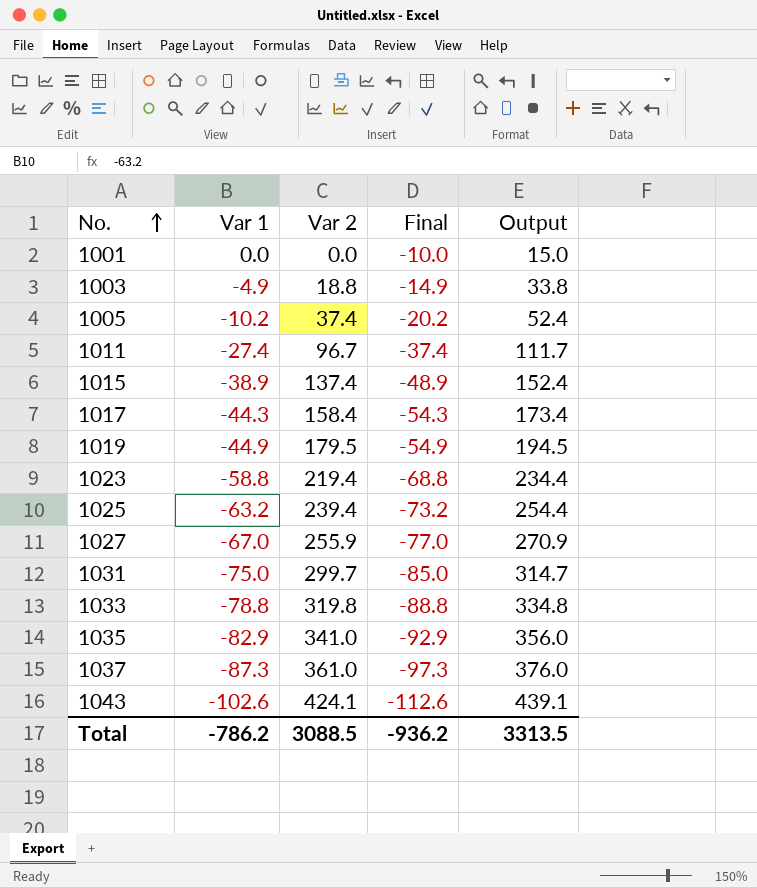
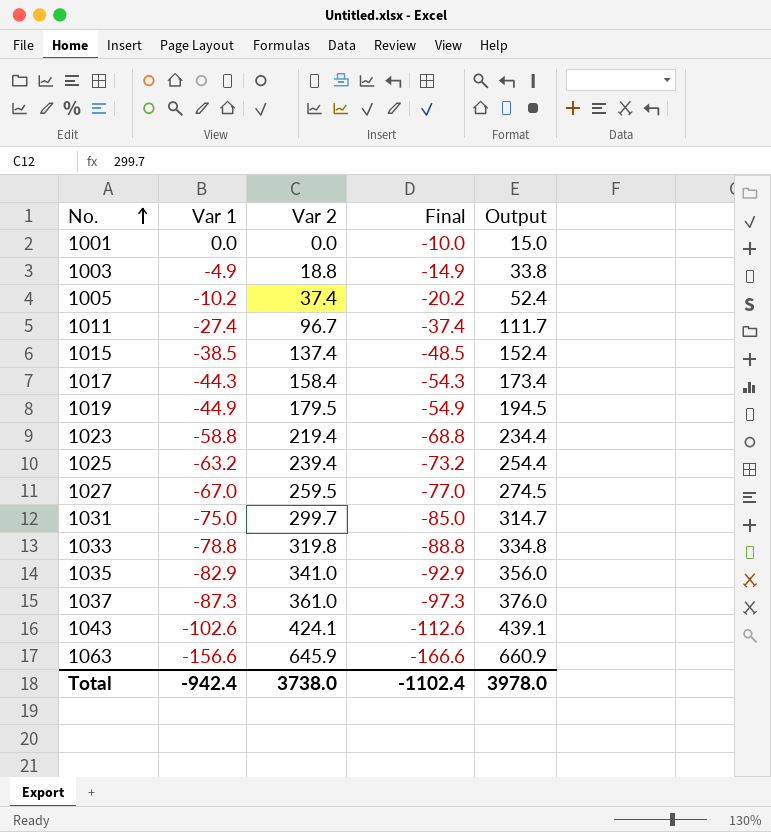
1015 | Var 1: -38.9 -> -38.5
1015 | Final: -48.9 -> -48.5
1027 | Var 2: 255.9 -> 259.5
1027 | Output: 270.9 -> 274.5
row 1063: none -> -156.6 | 645.9 | -166.6 | 660.9
Total | Var 1: -786.2 -> -942.4
Total | Var 2: 3088.5 -> 3738.0
Total | Final: -936.2 -> -1102.4
Total | Output: 3313.5 -> 3978.0

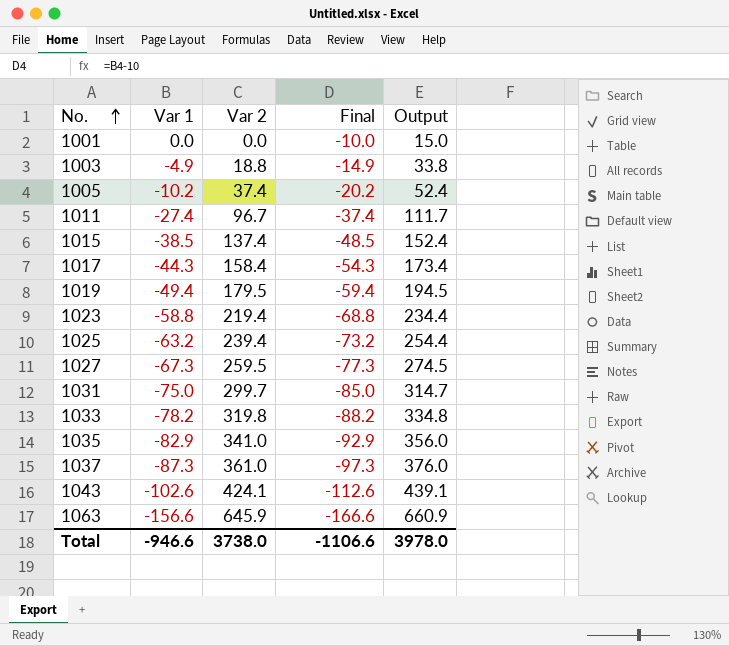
1019 | Var 1: -44.9 -> -49.4
1019 | Final: -54.9 -> -59.4
1027 | Var 1: -67.0 -> -67.3
1027 | Final: -77.0 -> -77.3
1033 | Var 1: -78.8 -> -78.2
1033 | Final: -88.8 -> -88.2
Total | Var 1: -942.4 -> -946.6
Total | Final: -1102.4 -> -1106.6

